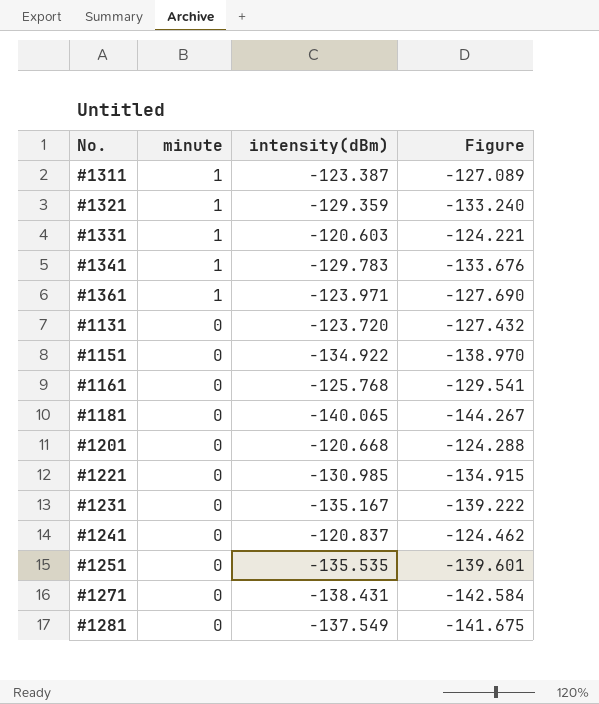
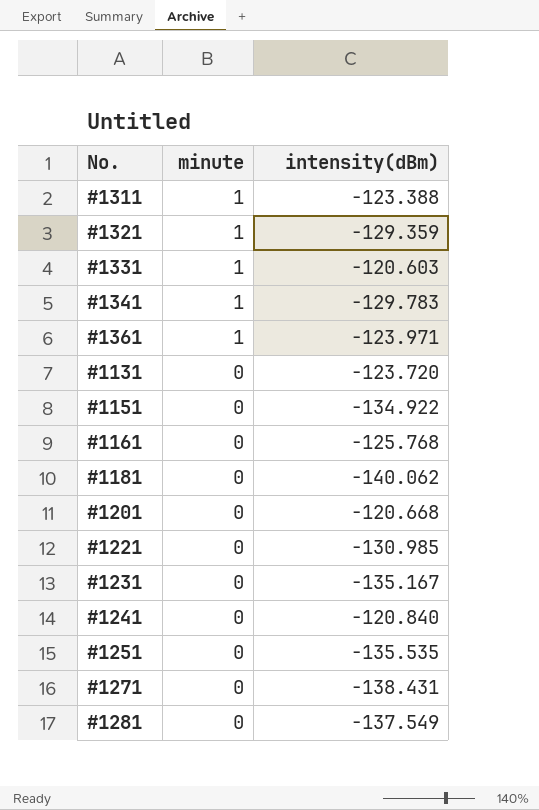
column Figure | formula: [intensity(dBm)] * 1.03 -> none
#1311 | intensity(dBm): -123.387 -> -123.388
#1181 | intensity(dBm): -140.065 -> -140.062
#1241 | intensity(dBm): -120.837 -> -120.840

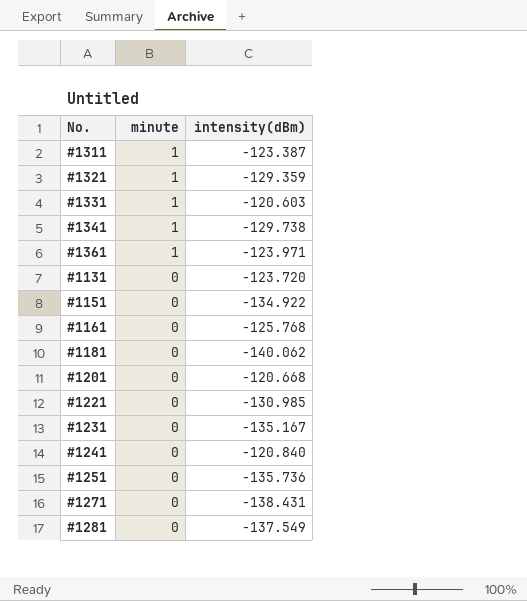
#1311 | intensity(dBm): -123.388 -> -123.387
#1341 | intensity(dBm): -129.783 -> -129.738
#1251 | intensity(dBm): -135.535 -> -135.736

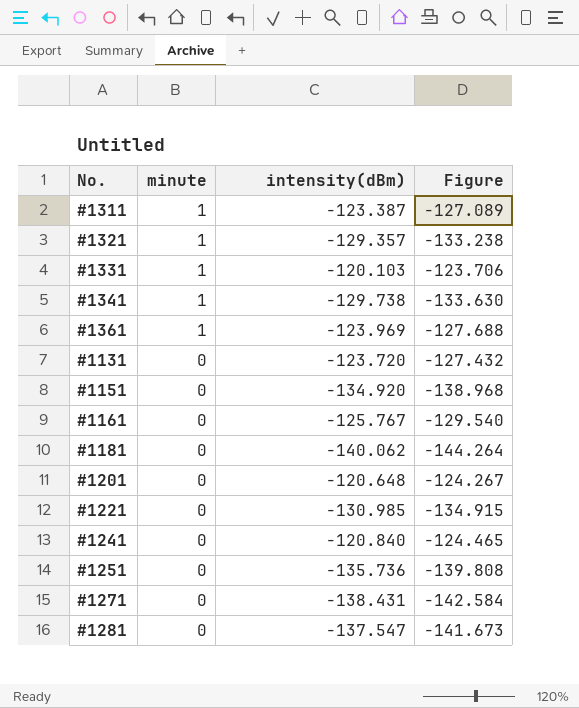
column Figure | formula: none -> [intensity(dBm)] * 1.03
row #1231: 0 | -135.167 -> none
#1321 | intensity(dBm): -129.359 -> -129.357
#1331 | intensity(dBm): -120.603 -> -120.103
#1361 | intensity(dBm): -123.971 -> -123.969
#1151 | intensity(dBm): -134.922 -> -134.920
#1161 | intensity(dBm): -125.768 -> -125.767
#1201 | intensity(dBm): -120.668 -> -120.648
#1281 | intensity(dBm): -137.549 -> -137.547

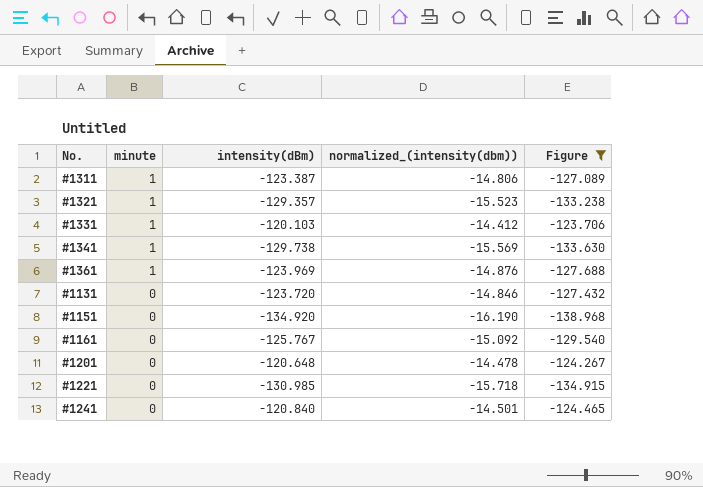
filter: none -> Figure >= -138.968
column normalized_(intensity(dbm)) | formula: none -> [intensity(dBm)] * 0.12

